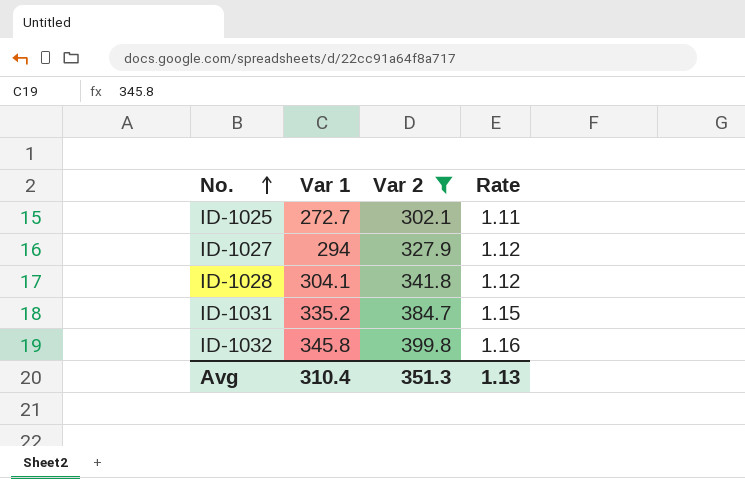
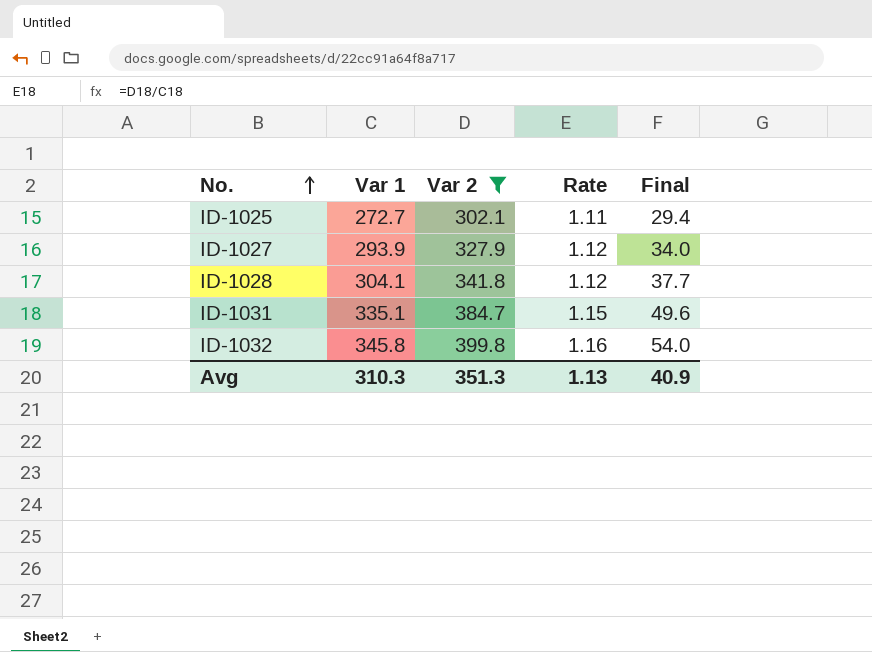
column Final | formula: none -> [Var 2] - [Var 1]
ID-1027 | Var 1: 294 -> 293.9
ID-1031 | Var 1: 335.2 -> 335.1
Avg | Var 1: 310.4 -> 310.3

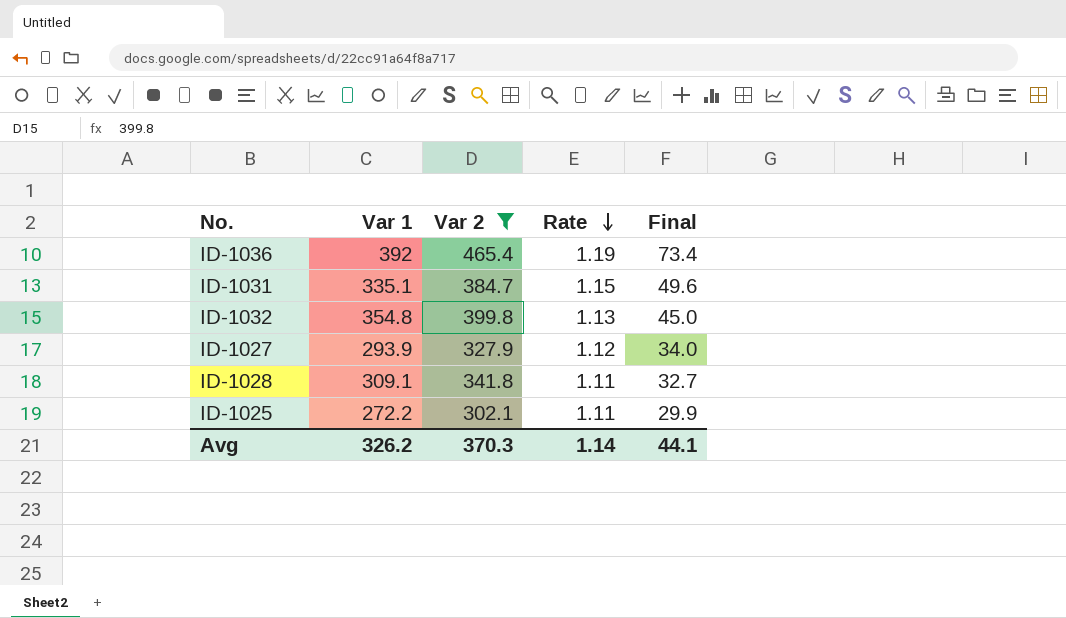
row order: No. ascending -> Rate descending
row ID-1036: none -> 392 | 465.4 | 1.19 | 73.4
ID-1032 | Var 1: 345.8 -> 354.8
ID-1032 | Rate: 1.16 -> 1.13
ID-1032 | Final: 54.0 -> 45.0
ID-1028 | Var 1: 304.1 -> 309.1
ID-1028 | Rate: 1.12 -> 1.11
ID-1028 | Final: 37.7 -> 32.7
ID-1025 | Var 1: 272.7 -> 272.2
ID-1025 | Final: 29.4 -> 29.9
Avg | Var 1: 310.3 -> 326.2
Avg | Var 2: 351.3 -> 370.3
Avg | Rate: 1.13 -> 1.14
Avg | Final: 40.9 -> 44.1

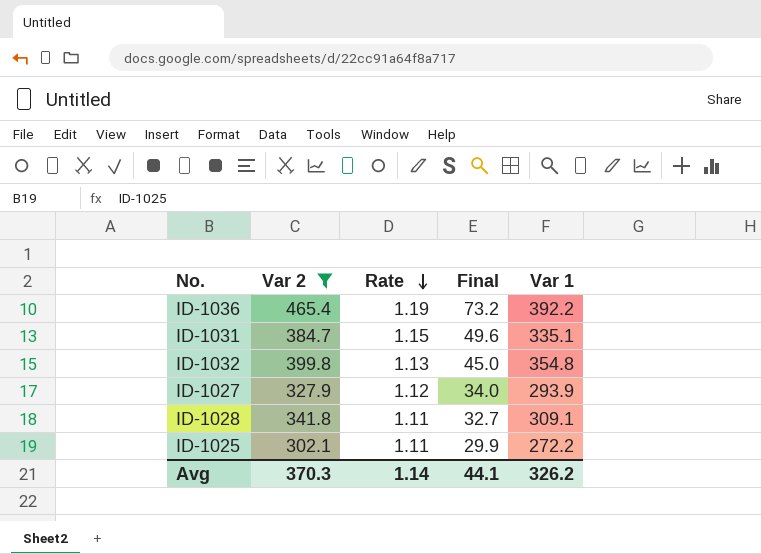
column Var 1 | position: 2 -> 5
ID-1036 | Final: 73.4 -> 73.2
ID-1036 | Var 1: 392 -> 392.2

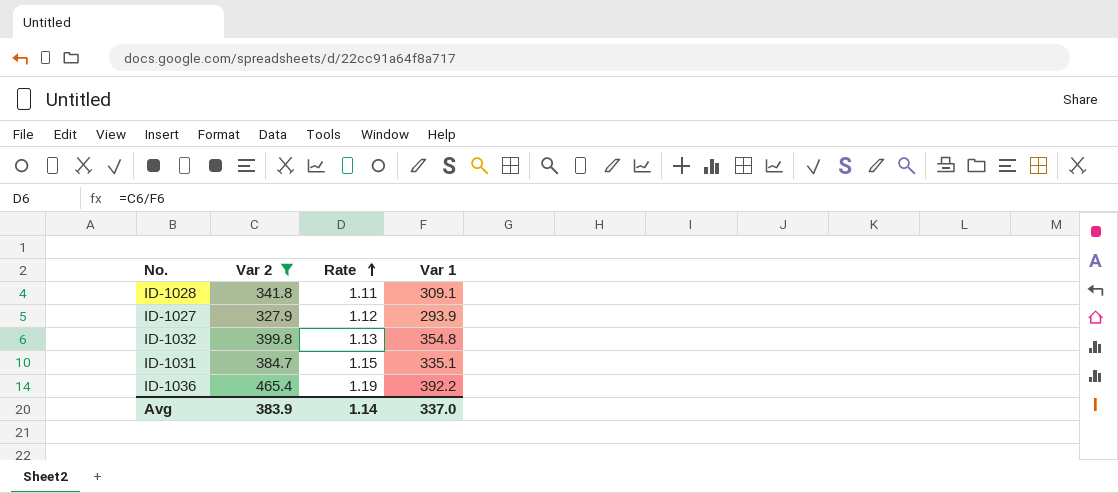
row order: Rate descending -> Rate ascending
column Final | formula: [Var 2] - [Var 1] -> none
row ID-1025: 302.1 | 1.11 | 29.9 | 272.2 -> none
Avg | Var 2: 370.3 -> 383.9
Avg | Var 1: 326.2 -> 337.0

